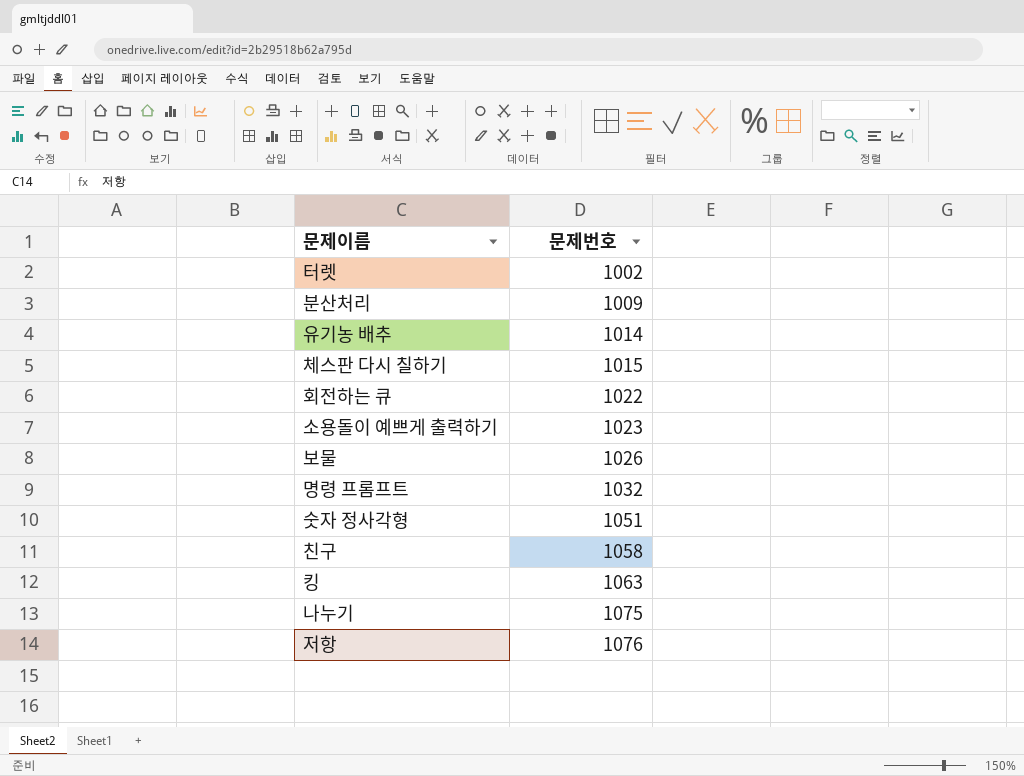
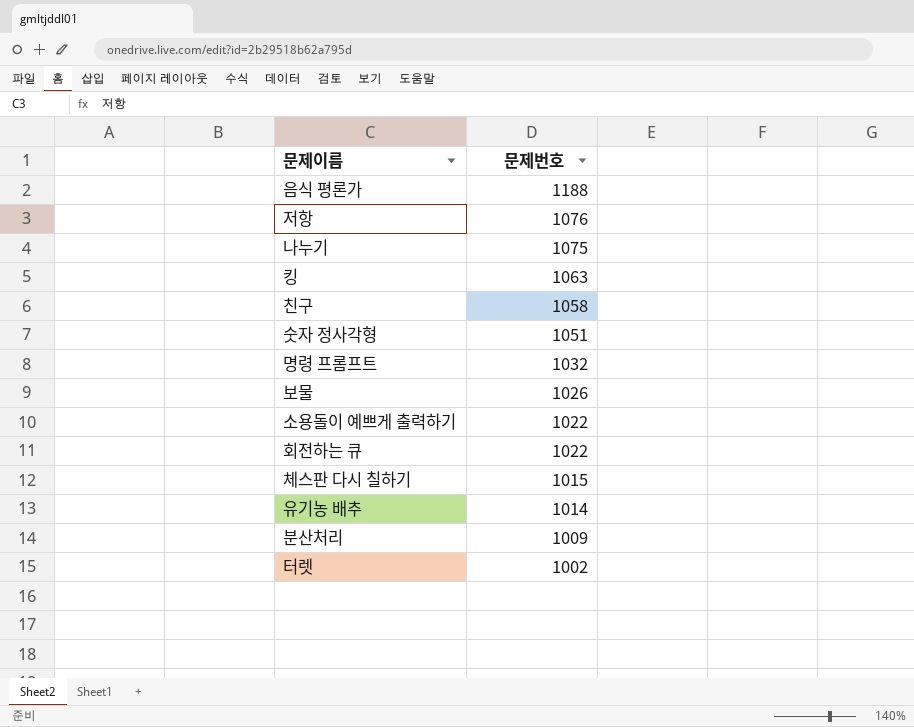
row order: 문제번호 ascending -> 문제번호 descending
row 음식 평론가: none -> 1188
소용돌이 예쁘게 출력하기 | 문제번호: 1023 -> 1022

